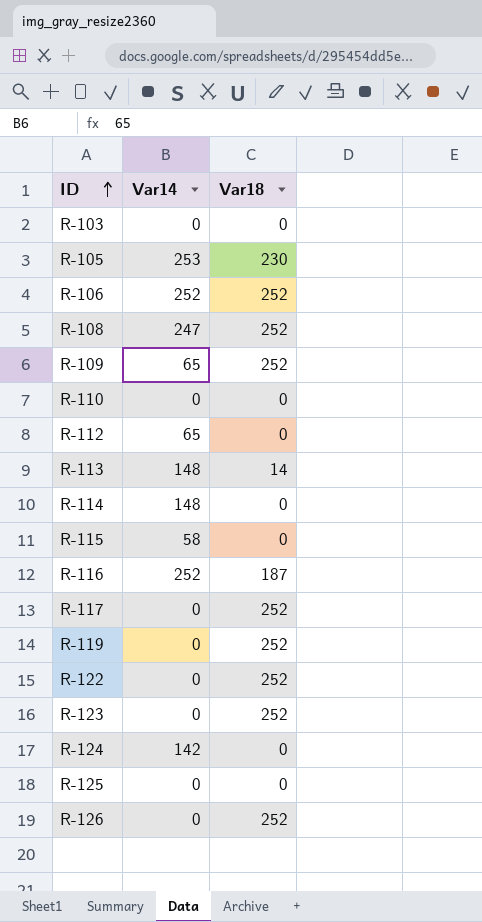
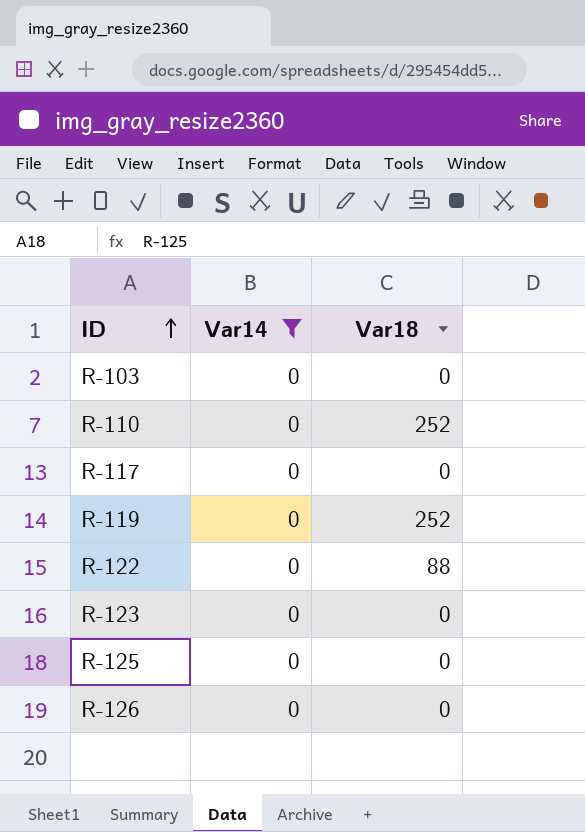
filter: none -> Var14 = 0
R-110 | Var18: 0 -> 252
R-117 | Var18: 252 -> 0
R-122 | Var18: 252 -> 88
R-123 | Var18: 252 -> 0
R-126 | Var18: 252 -> 0

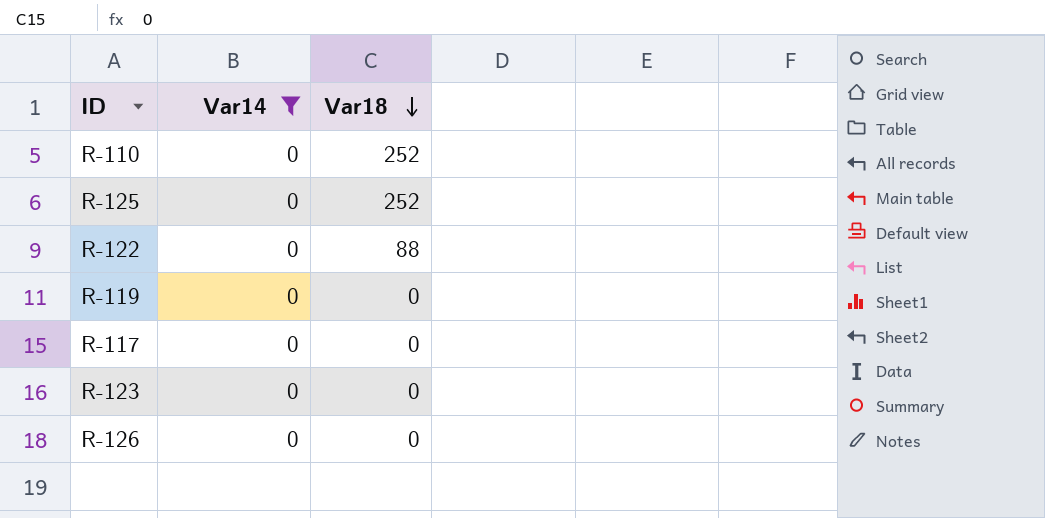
row order: ID ascending -> Var18 descending
row R-103: 0 | 0 -> none
R-125 | Var18: 0 -> 252
R-119 | Var18: 252 -> 0

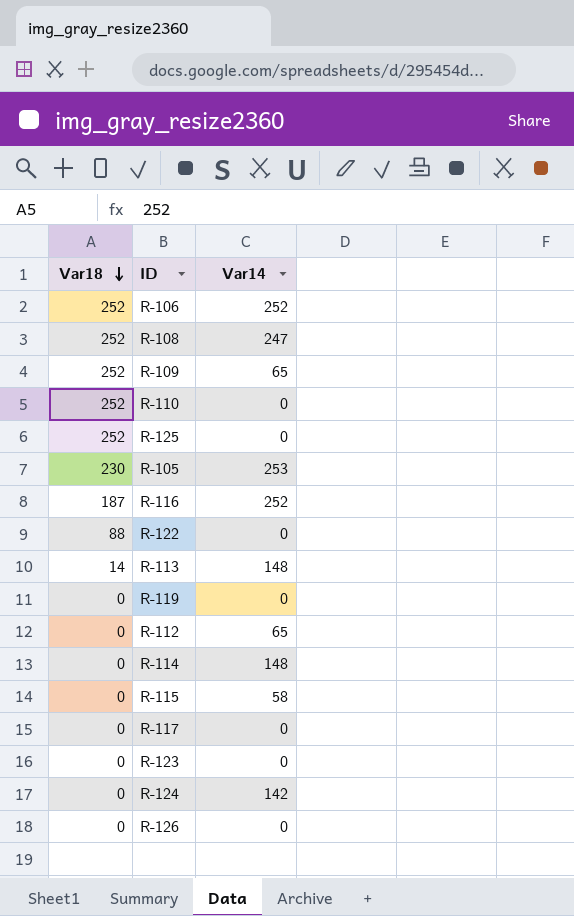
filter: Var14 = 0 -> none
column Var18 | position: 3 -> 1

